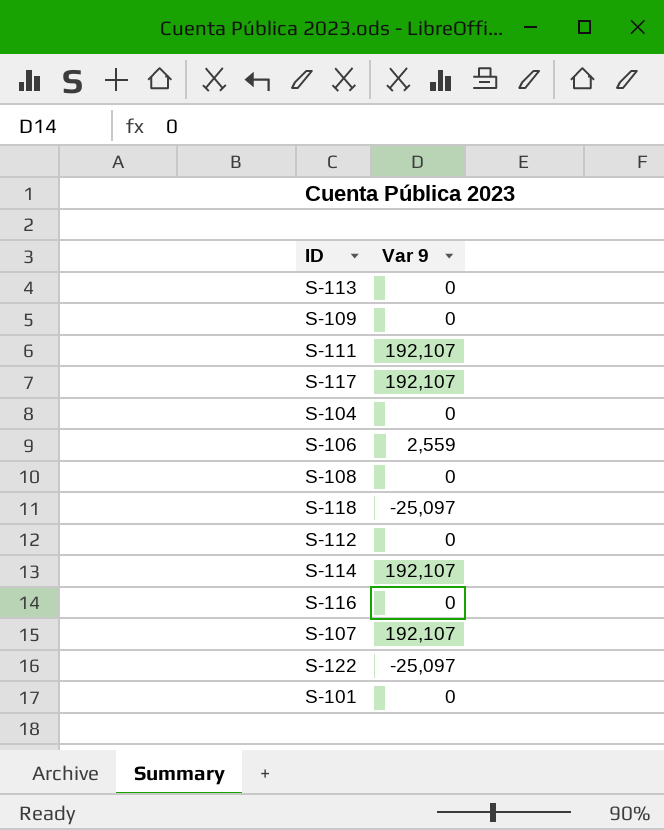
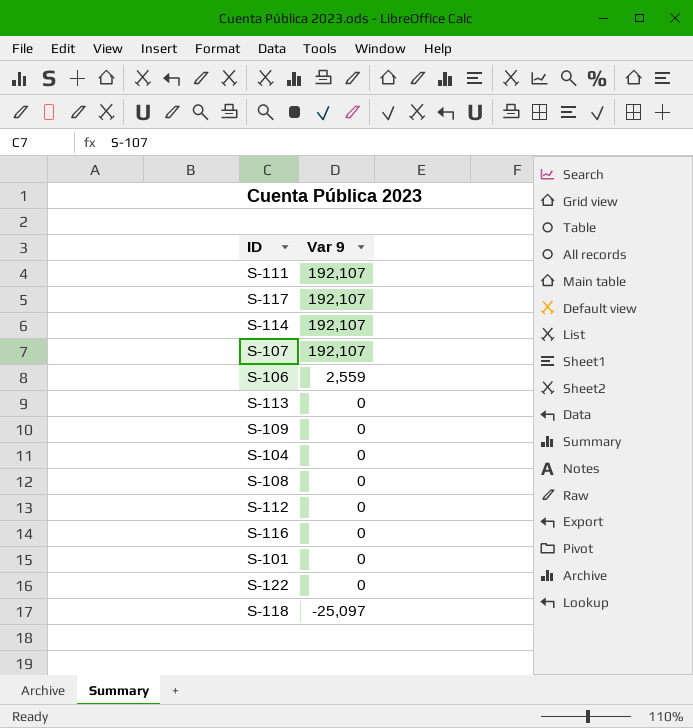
row order: none -> Var 9 descending
S-122 | Var 9: -25,097 -> 0

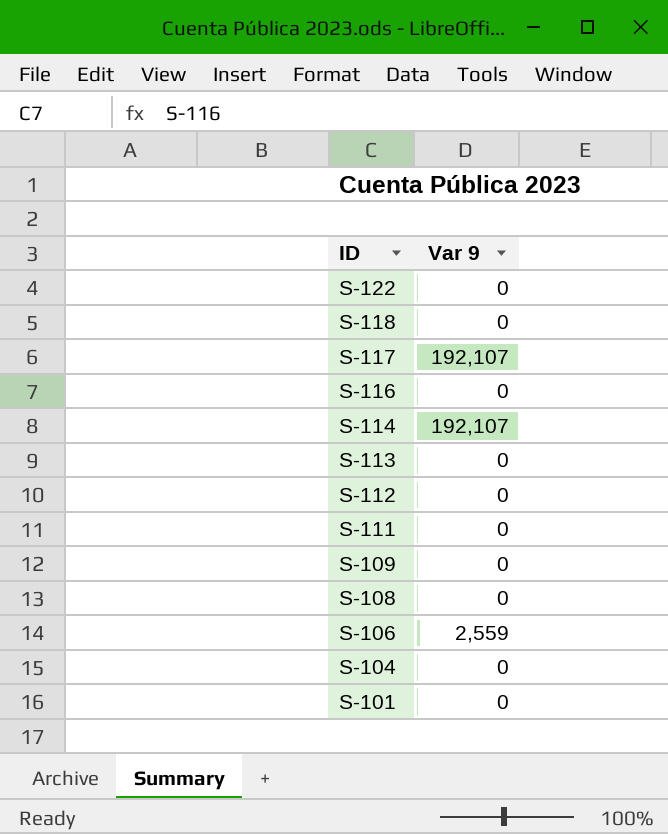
row order: Var 9 descending -> ID descending
row S-107: 192,107 -> none
S-118 | Var 9: -25,097 -> 0
S-111 | Var 9: 192,107 -> 0

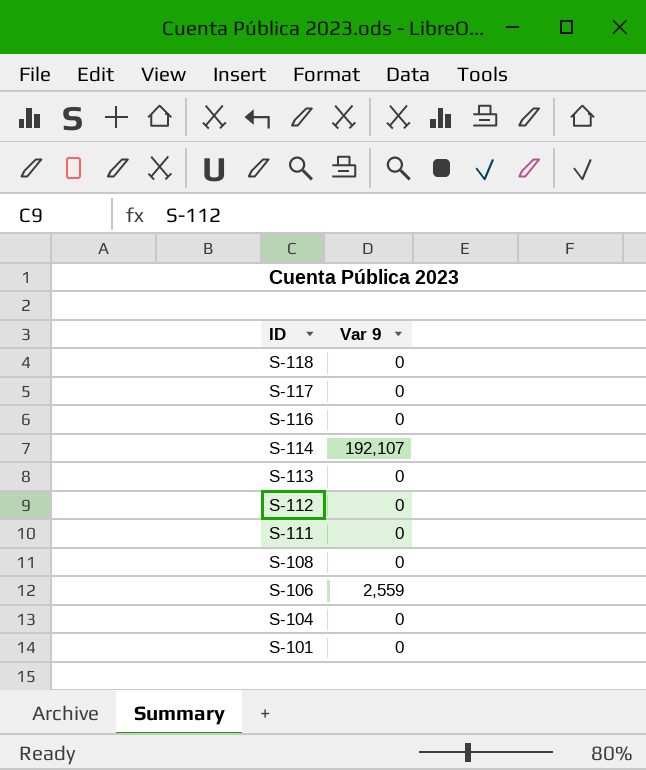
row S-122: 0 -> none
row S-109: 0 -> none
S-117 | Var 9: 192,107 -> 0

